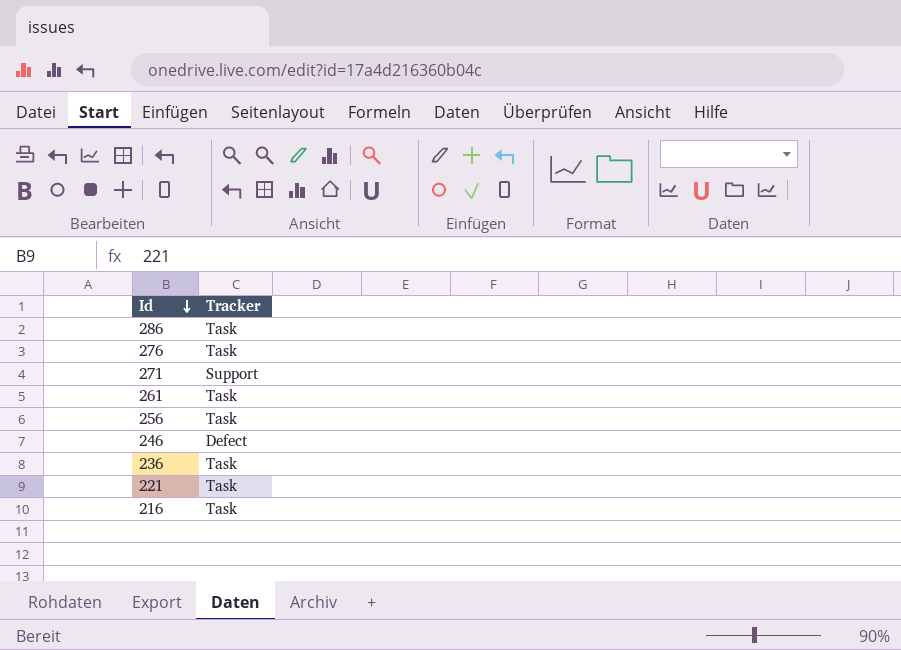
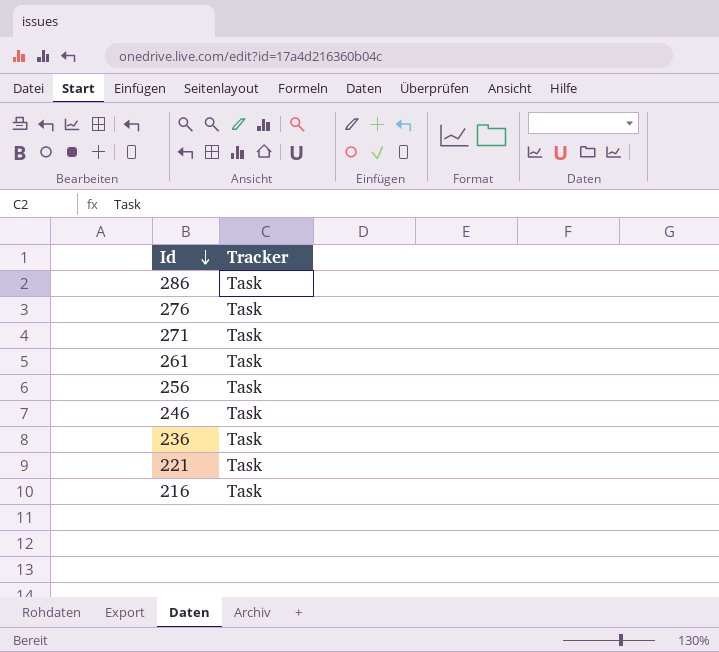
271 | Tracker: Support -> Task
246 | Tracker: Defect -> Task

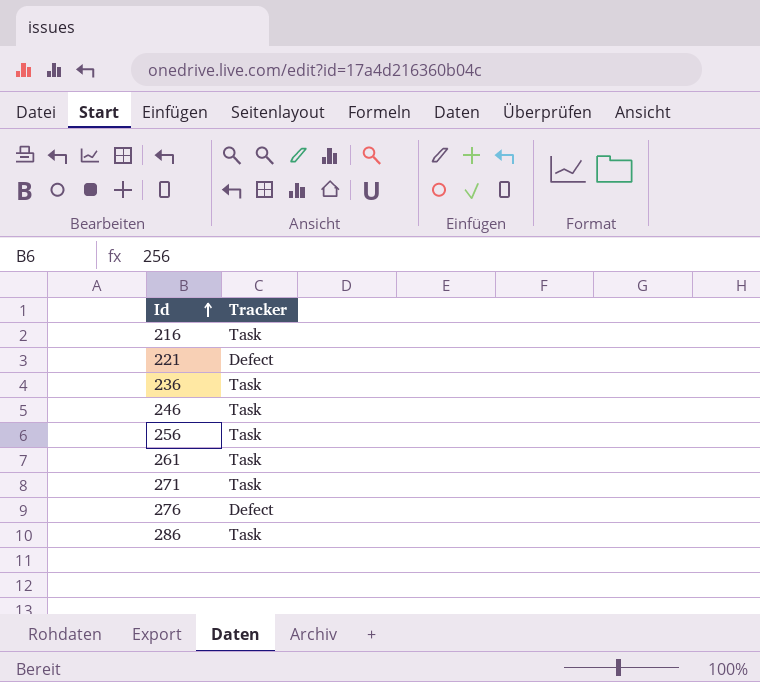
row order: Id descending -> Id ascending
221 | Tracker: Task -> Defect
276 | Tracker: Task -> Defect

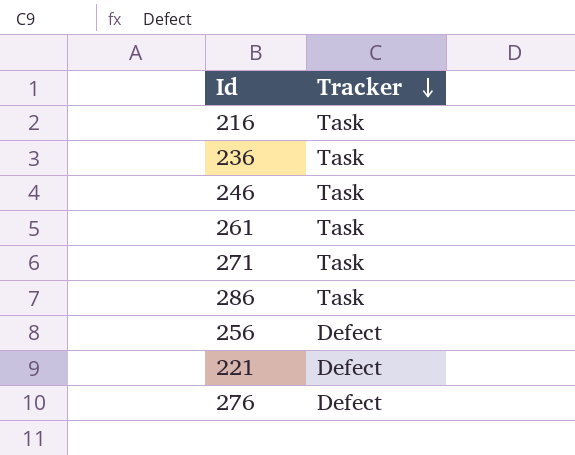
row order: Id ascending -> Tracker descending
256 | Tracker: Task -> Defect

